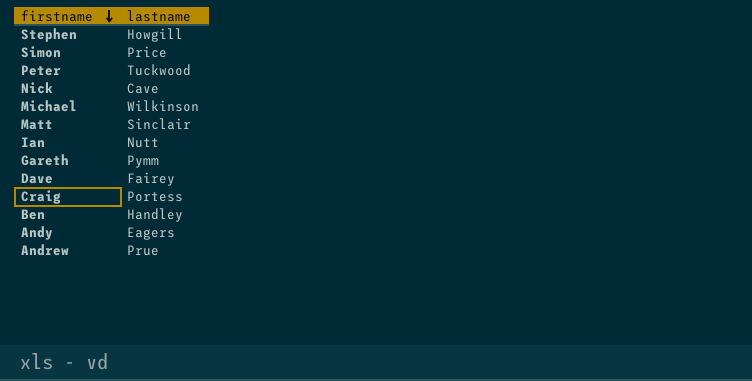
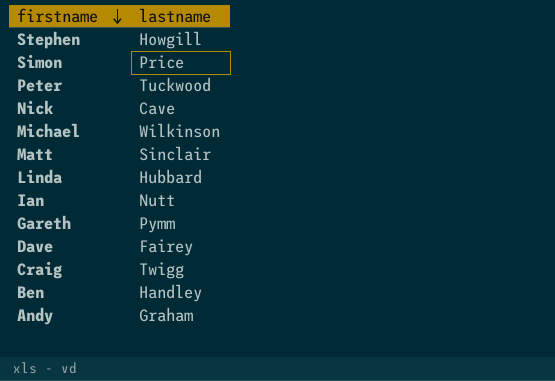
row Andrew: Prue -> none
row Linda: none -> Hubbard
Craig | lastname: Portess -> Twigg
Andy | lastname: Eagers -> Graham

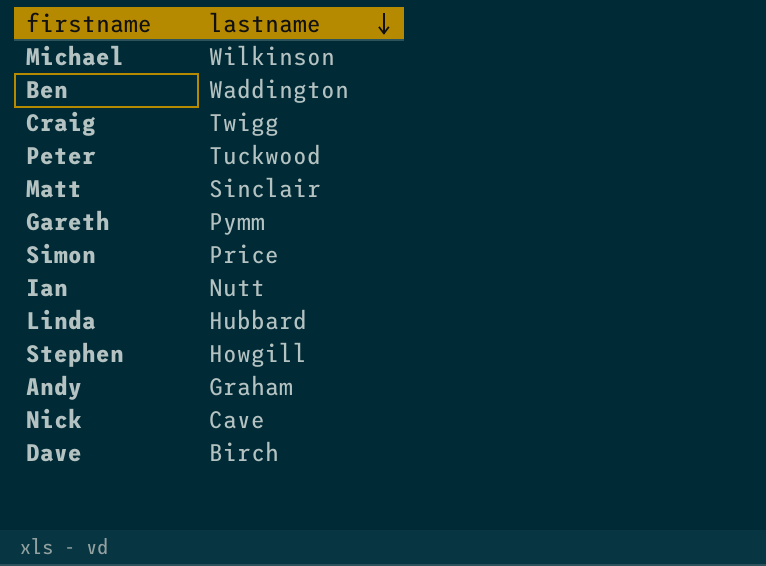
row order: firstname descending -> lastname descending
Ben | lastname: Handley -> Waddington
Dave | lastname: Fairey -> Birch

